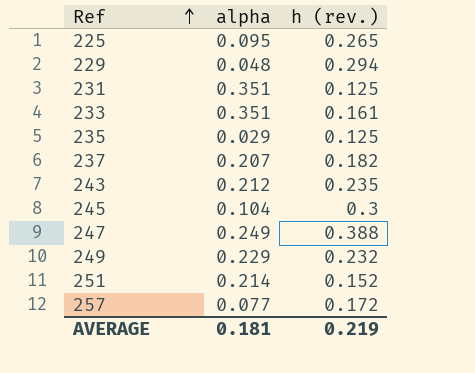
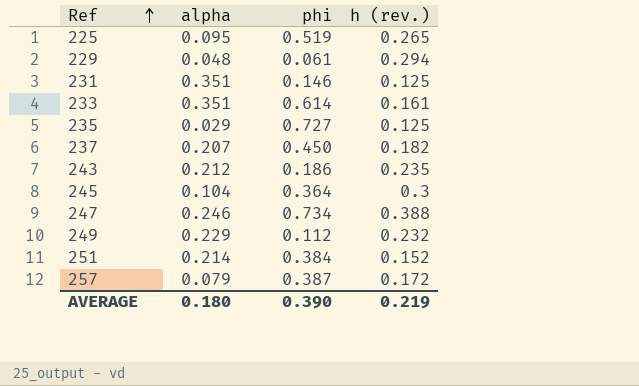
column phi | position: none -> 3
247 | alpha: 0.249 -> 0.246
257 | alpha: 0.077 -> 0.079
AVERAGE | alpha: 0.181 -> 0.180

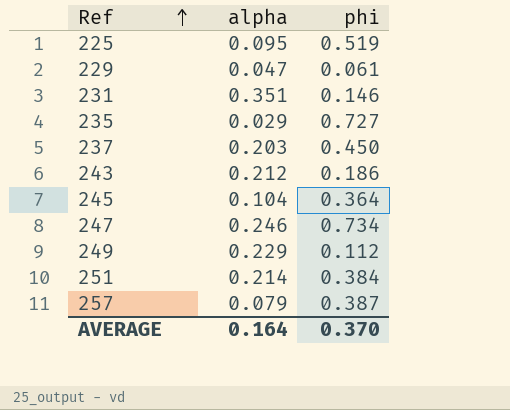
column h (rev.) | position: 4 -> none
row 233: 0.351 | 0.614 | 0.161 -> none
229 | alpha: 0.048 -> 0.047
237 | alpha: 0.207 -> 0.203
AVERAGE | alpha: 0.180 -> 0.164
AVERAGE | phi: 0.390 -> 0.370

